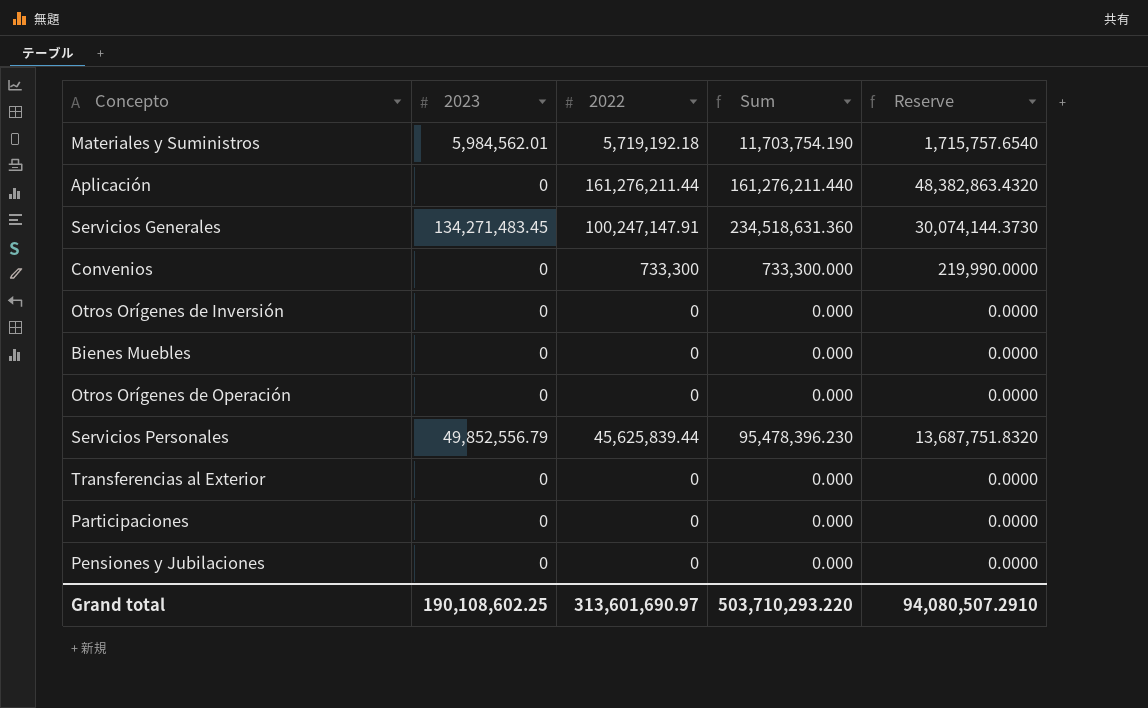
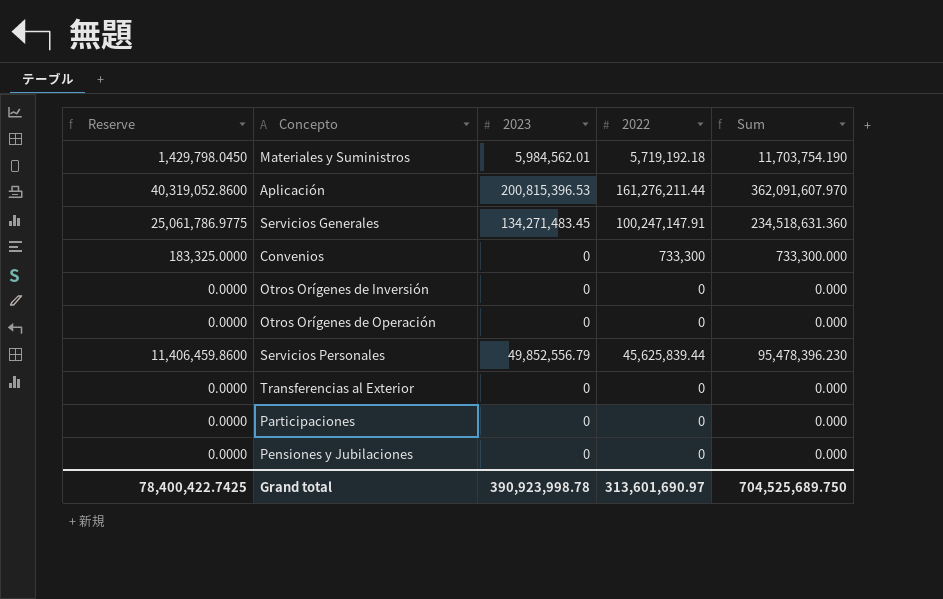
column Reserve | formula: [2022] * 0.3 -> [2022] * 0.25
column Reserve | position: 5 -> 1
row Bienes Muebles: 0 | 0 | 0.000 | 0.0000 -> none
Aplicación | 2023: 0 -> 200,815,396.53
Aplicación | Sum: 161,276,211.440 -> 362,091,607.970
Grand total | Reserve: 94,080,507.2910 -> 78,400,422.7425
Grand total | 2023: 190,108,602.25 -> 390,923,998.78
Grand total | Sum: 503,710,293.220 -> 704,525,689.750

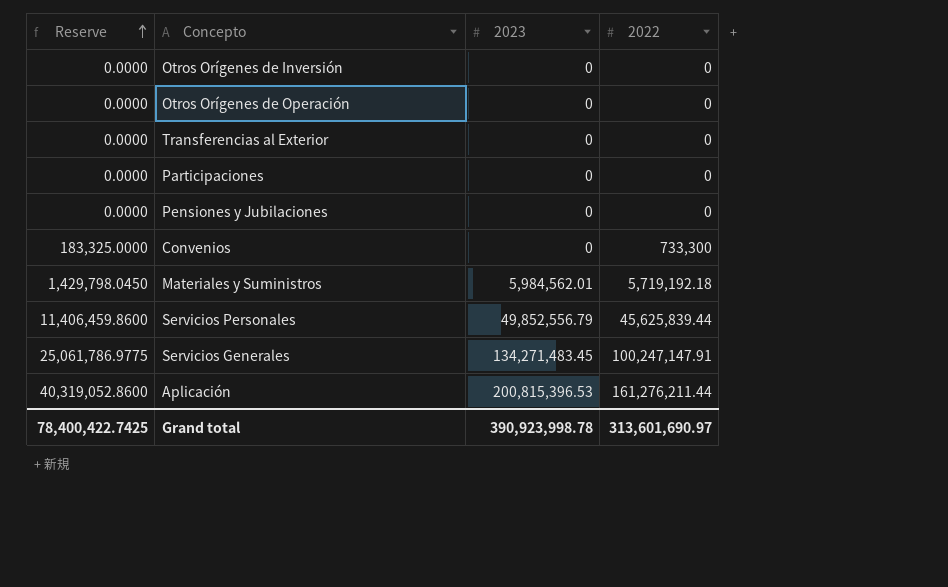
row order: none -> Reserve ascending
column Sum | formula: [2023] + [2022] -> none

